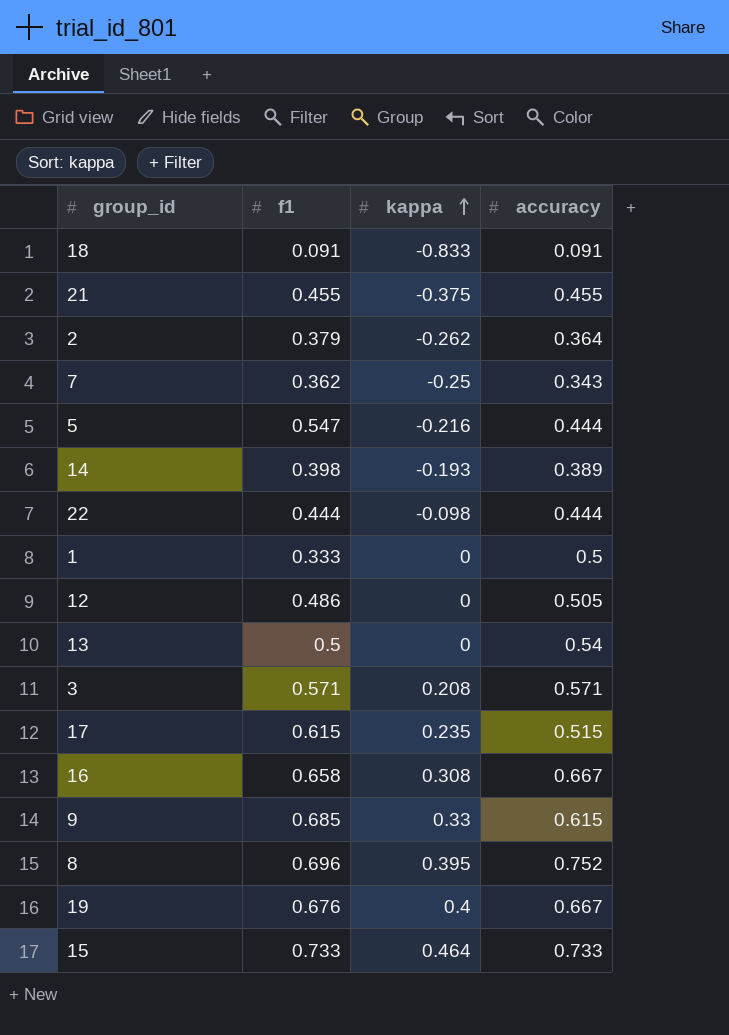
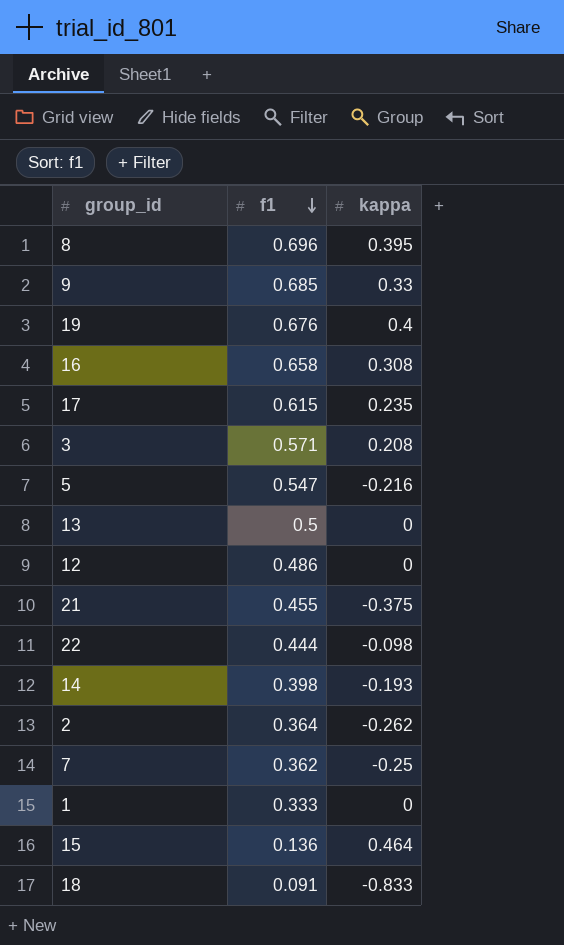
row order: kappa ascending -> f1 descending
column accuracy | position: 4 -> none
2 | f1: 0.379 -> 0.364
15 | f1: 0.733 -> 0.136

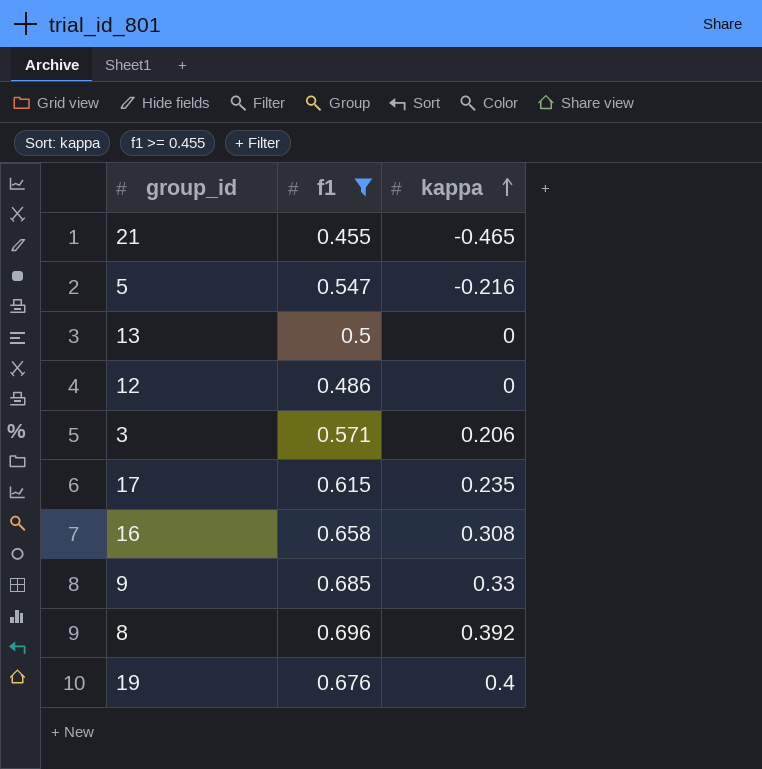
filter: none -> f1 >= 0.455
row order: f1 descending -> kappa ascending
21 | kappa: -0.375 -> -0.465
3 | kappa: 0.208 -> 0.206
8 | kappa: 0.395 -> 0.392

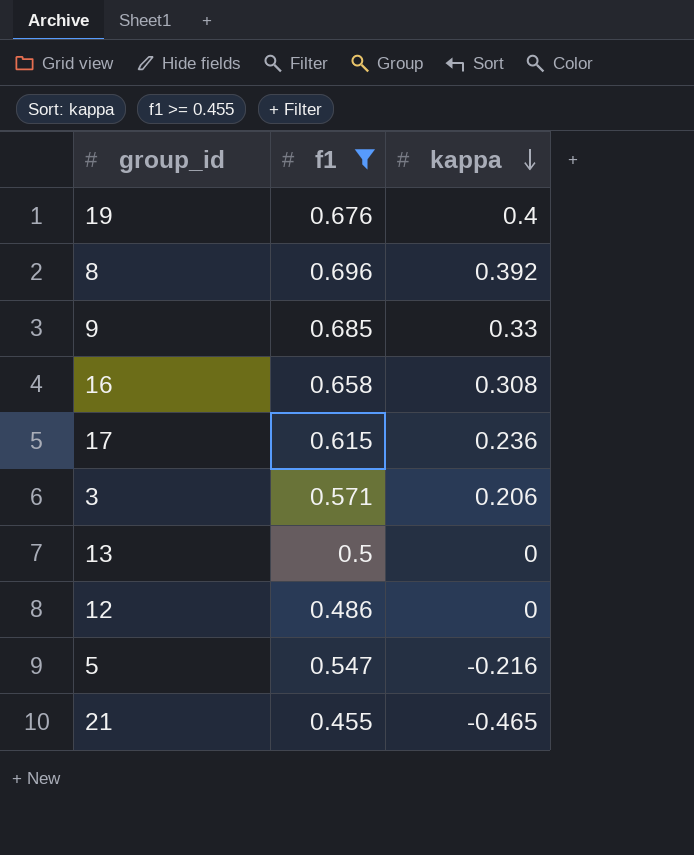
row order: kappa ascending -> kappa descending
17 | kappa: 0.235 -> 0.236

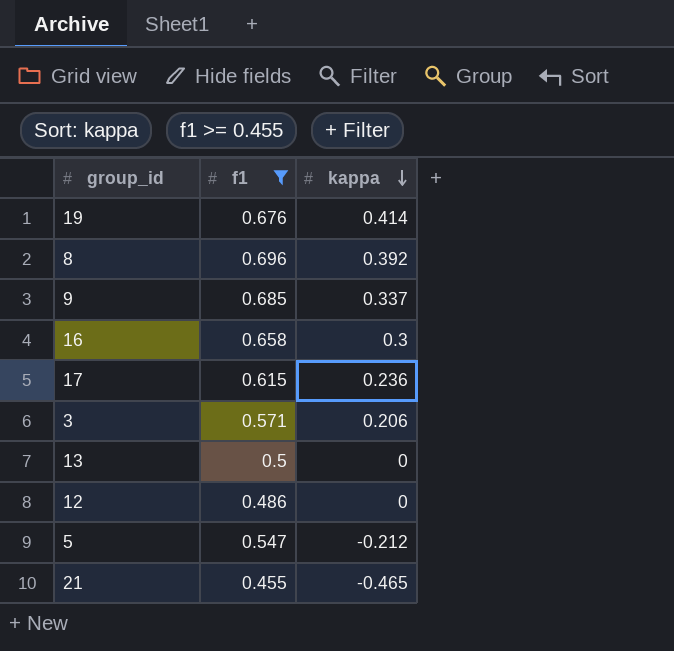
19 | kappa: 0.4 -> 0.414
9 | kappa: 0.33 -> 0.337
16 | kappa: 0.308 -> 0.3
5 | kappa: -0.216 -> -0.212

